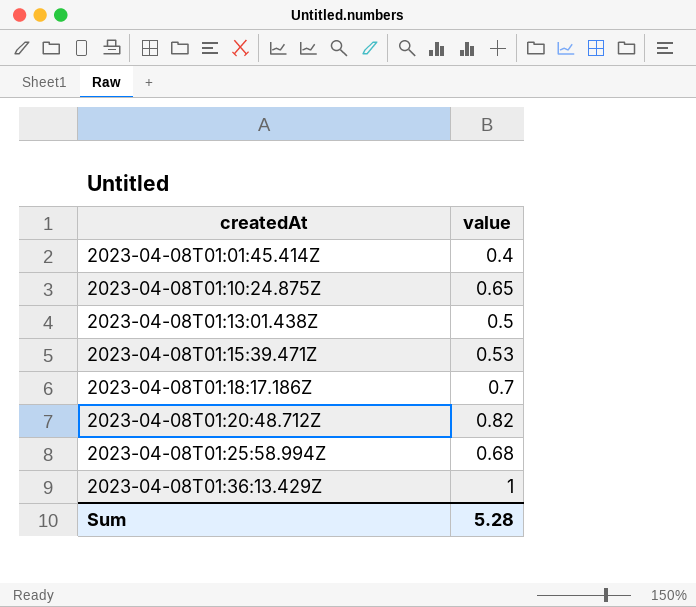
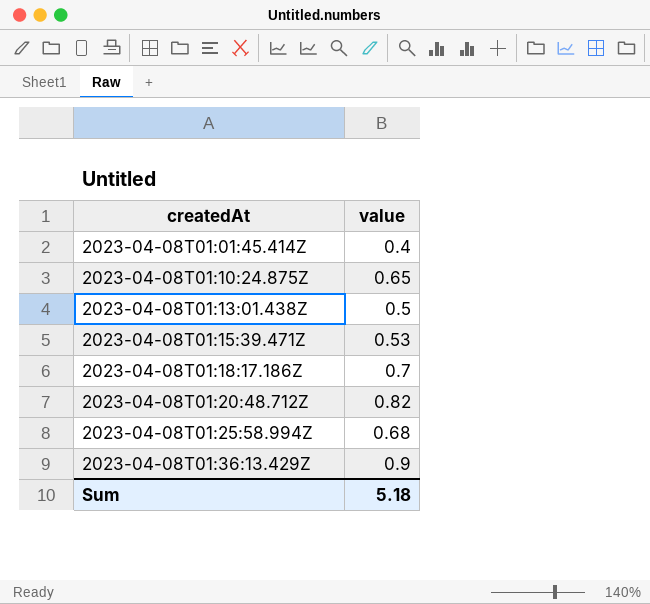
2023-04-08T01:36:13.429Z | value: 1 -> 0.9
Sum | value: 5.28 -> 5.18

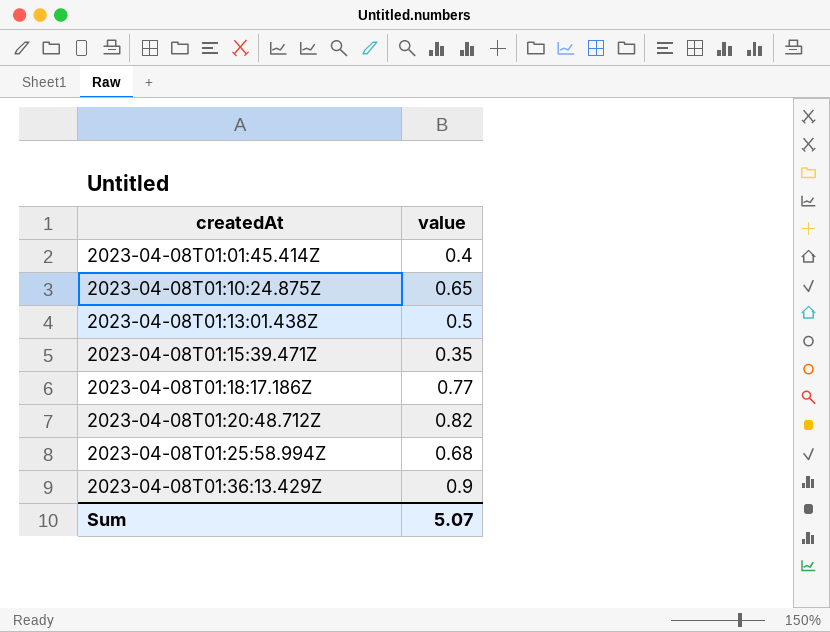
2023-04-08T01:15:39.471Z | value: 0.53 -> 0.35
2023-04-08T01:18:17.186Z | value: 0.7 -> 0.77
Sum | value: 5.18 -> 5.07

